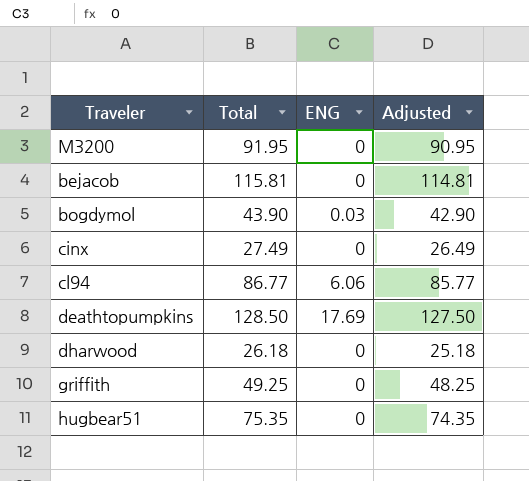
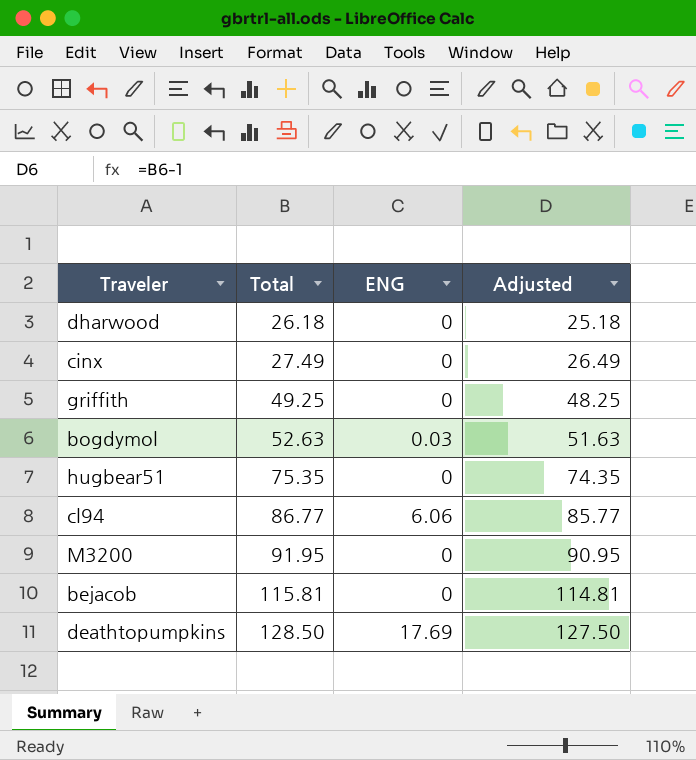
row order: none -> Total ascending
bogdymol | Total: 43.90 -> 52.63
bogdymol | Adjusted: 42.90 -> 51.63

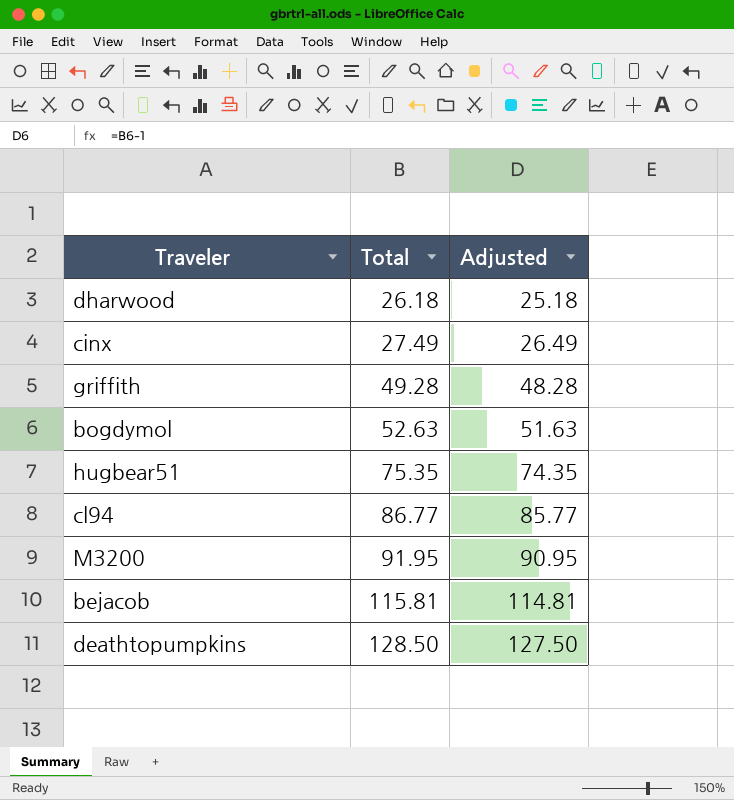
column ENG | position: 3 -> none
griffith | Total: 49.25 -> 49.28
griffith | Adjusted: 48.25 -> 48.28

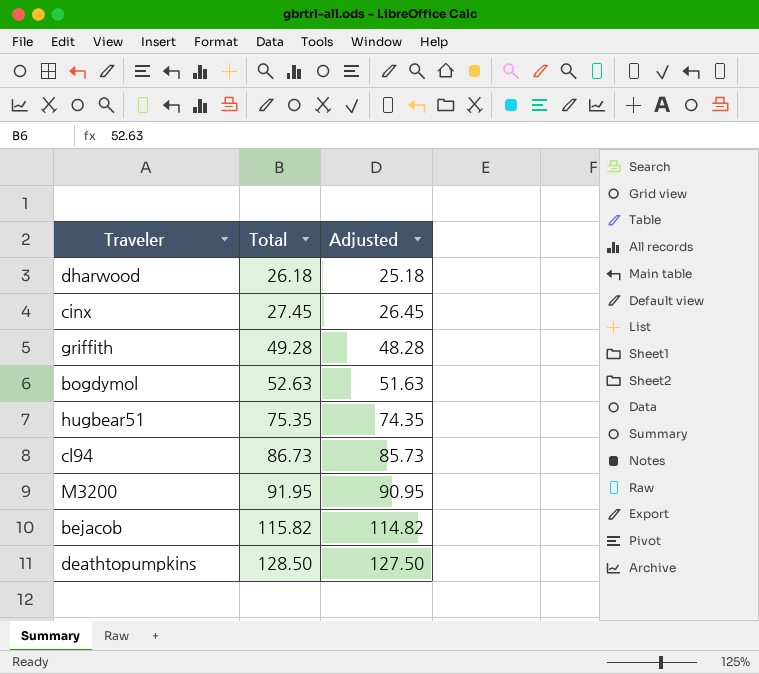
cinx | Total: 27.49 -> 27.45
cinx | Adjusted: 26.49 -> 26.45
cl94 | Total: 86.77 -> 86.73
cl94 | Adjusted: 85.77 -> 85.73
bejacob | Total: 115.81 -> 115.82
bejacob | Adjusted: 114.81 -> 114.82

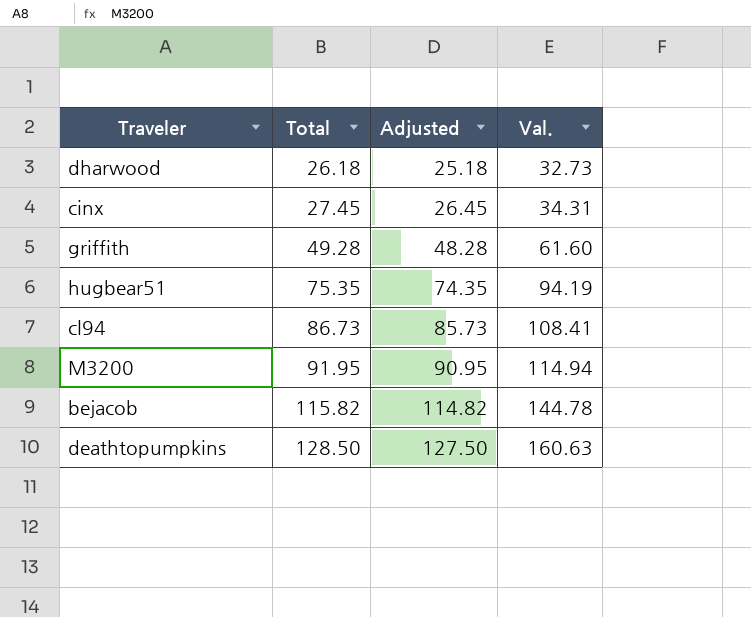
column Val. | formula: none -> [Total] * 1.25
row bogdymol: 52.63 | 51.63 -> none

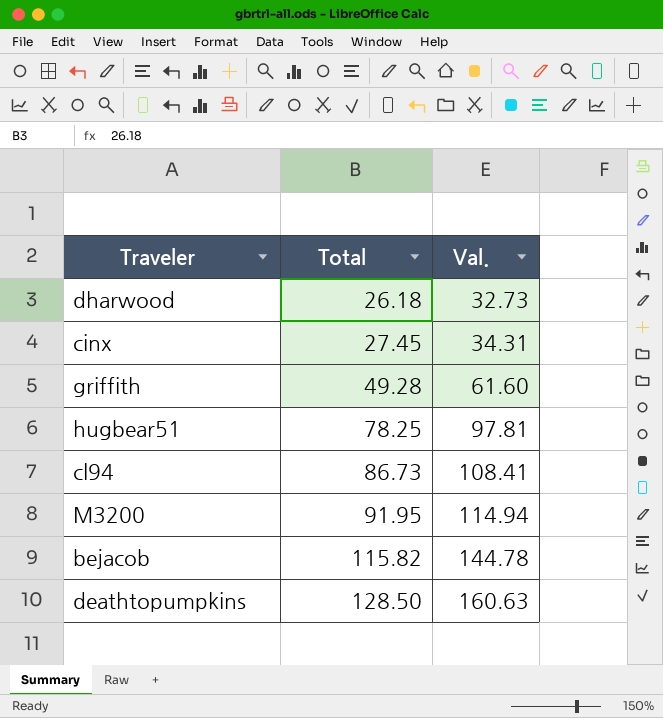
column Adjusted | formula: [Total] - 1 -> none
hugbear51 | Total: 75.35 -> 78.25
hugbear51 | Val.: 94.19 -> 97.81

